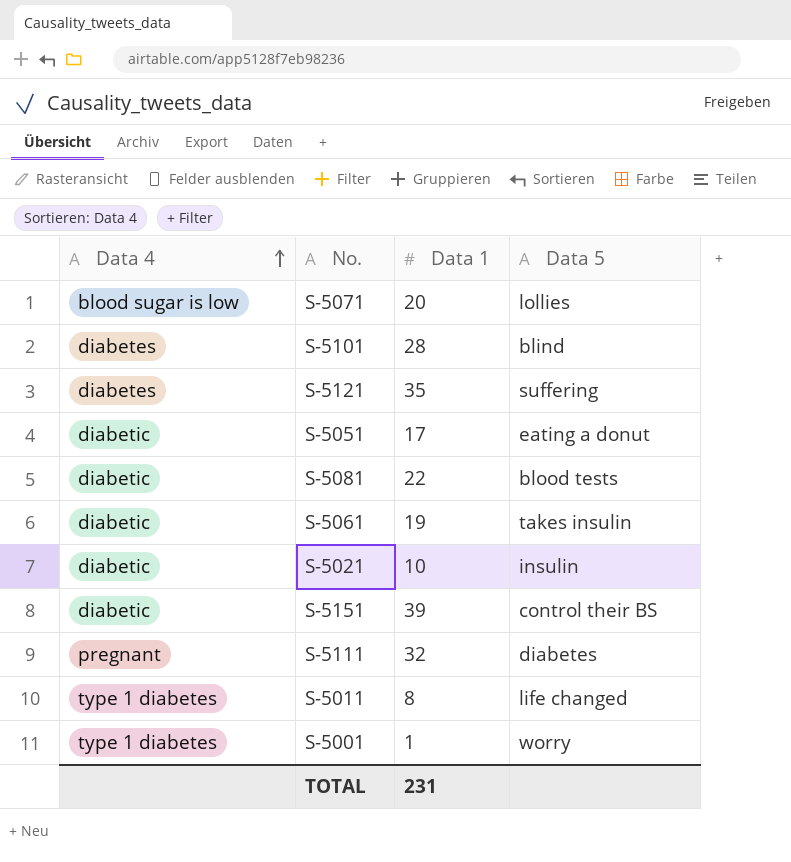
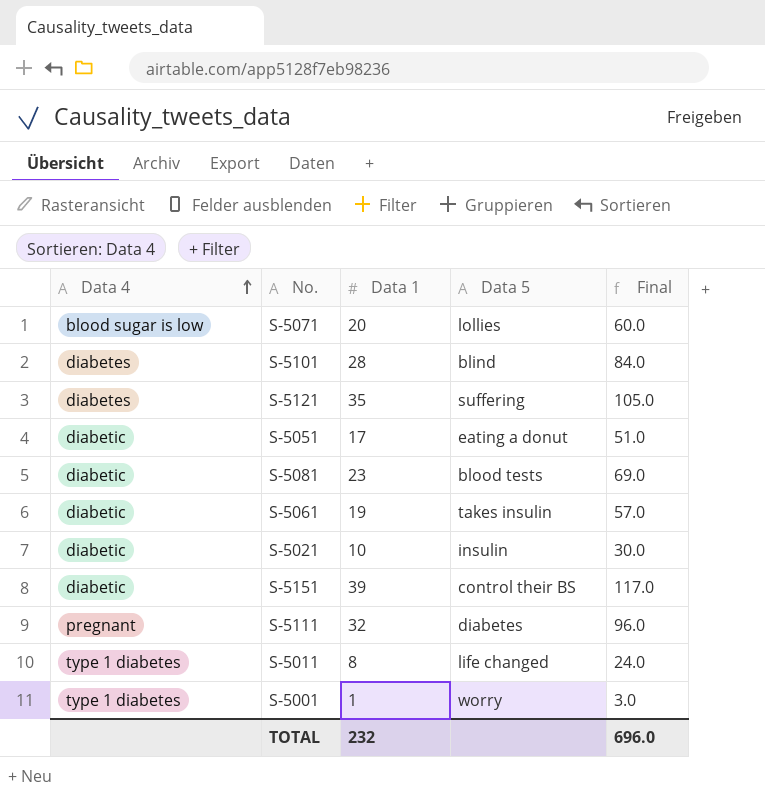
column Final | formula: none -> [Data 1] * 3
S-5081 | Data 1: 22 -> 23
TOTAL | Data 1: 231 -> 232

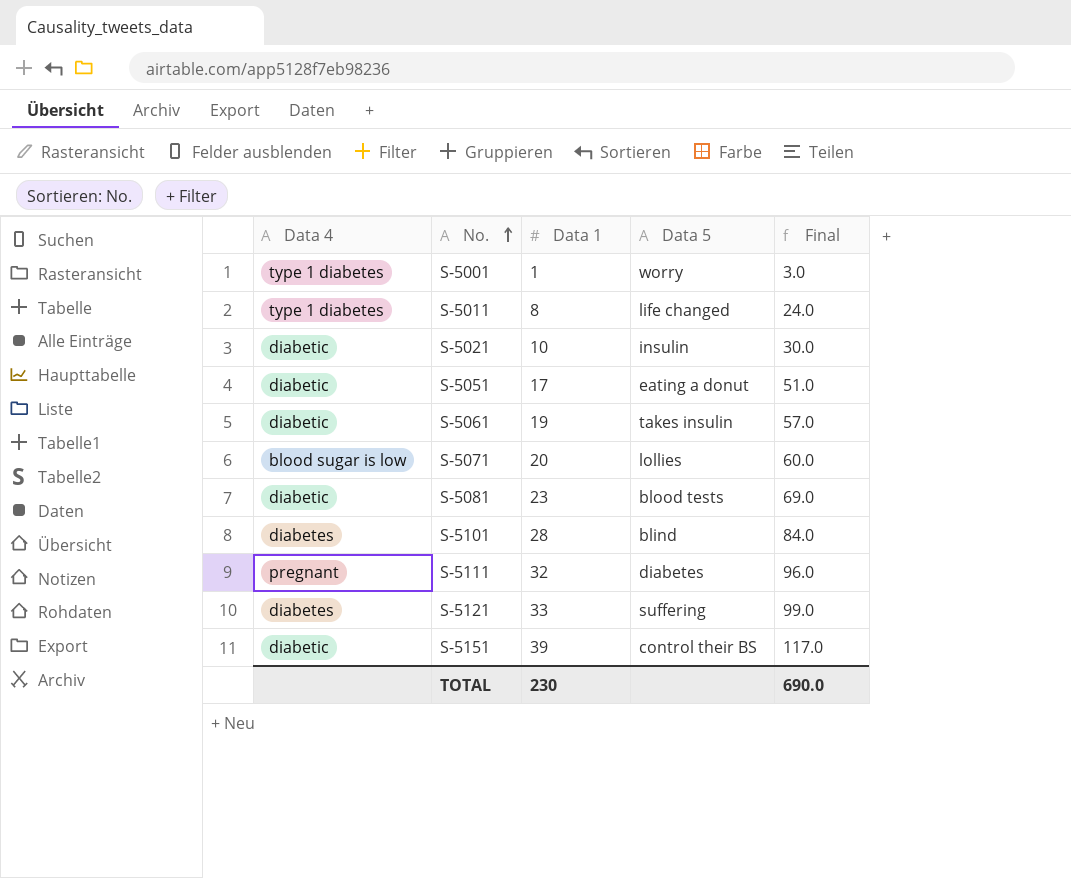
row order: Data 4 ascending -> No. ascending
S-5121 | Data 1: 35 -> 33
S-5121 | Final: 105.0 -> 99.0
TOTAL | Data 1: 232 -> 230
TOTAL | Final: 696.0 -> 690.0

